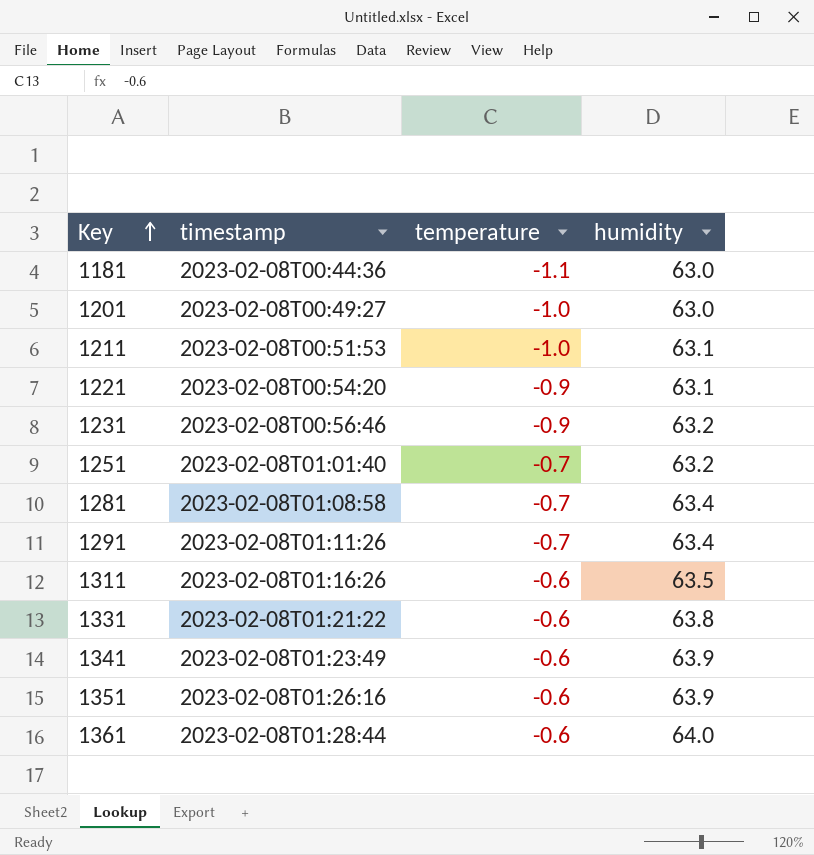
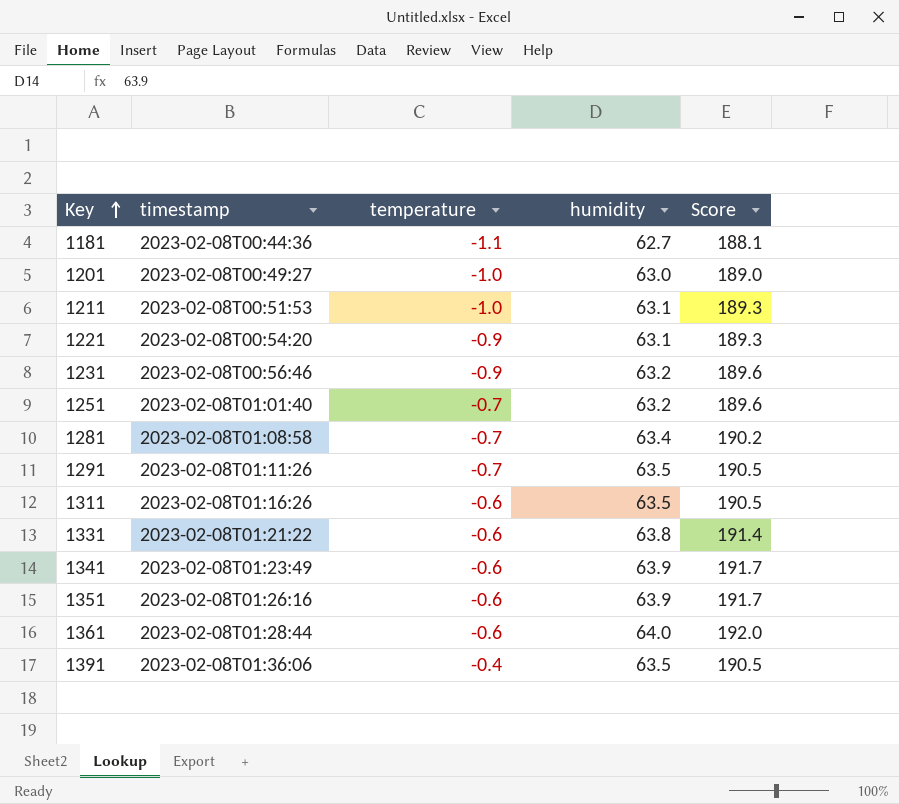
column Score | formula: none -> [humidity] * 3
1181 | humidity: 63.0 -> 62.7
1291 | humidity: 63.4 -> 63.5
row 1391: none -> 2023-02-08T01:36:06 | -0.4 | 63.5 | 190.5

